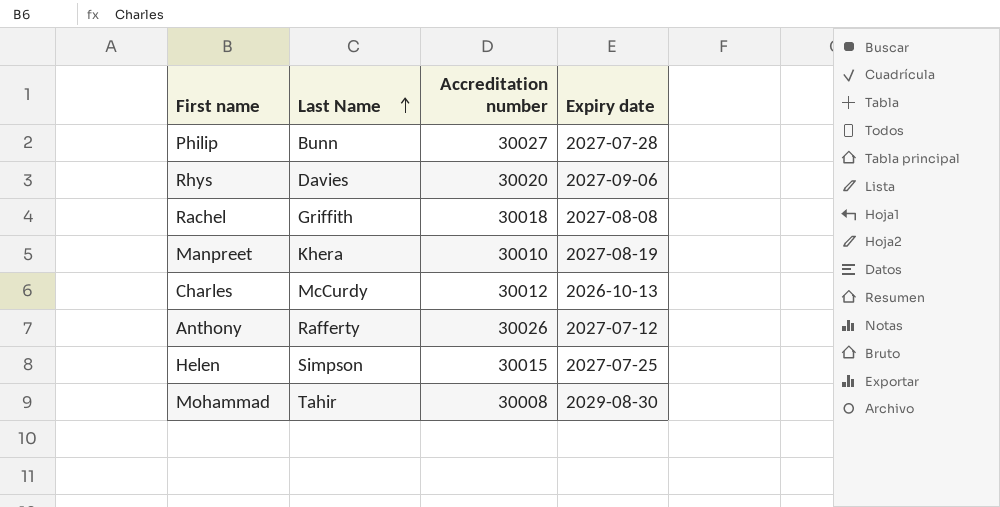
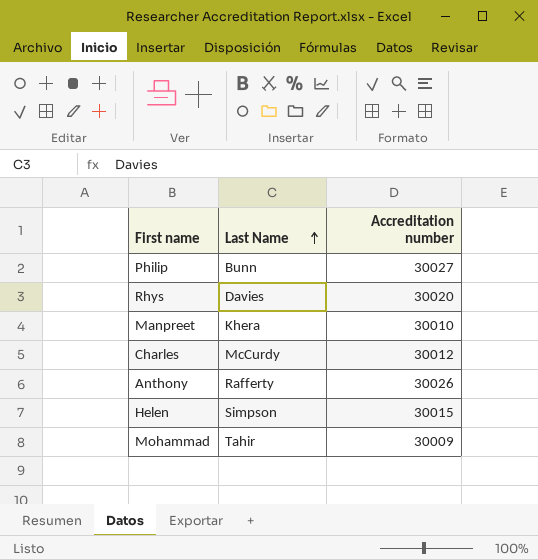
column Expiry date | position: 4 -> none
row Rachel: Griffith | 30018 | 2027-08-08 -> none
Mohammad | Accreditation number: 30008 -> 30009

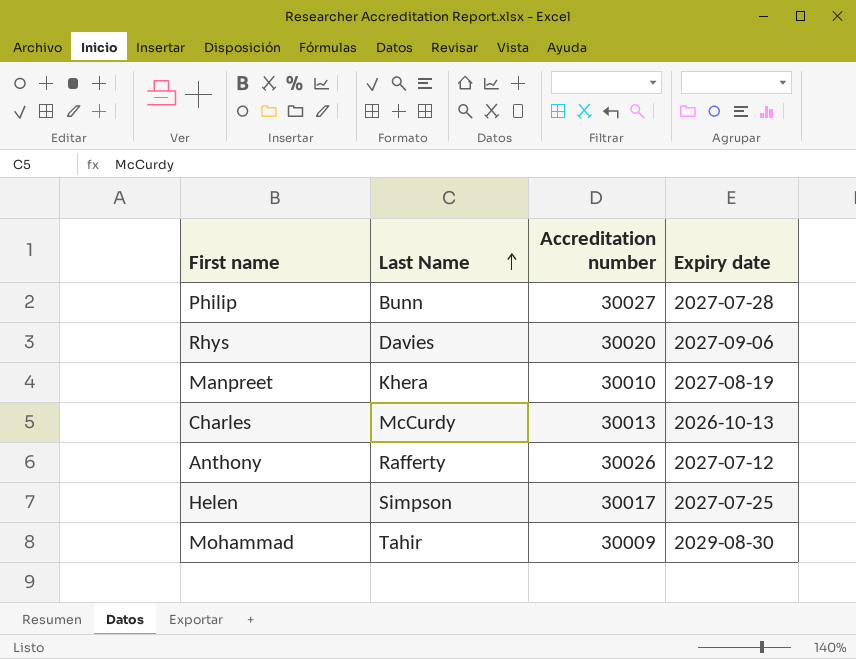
column Expiry date | position: none -> 4
Charles | Accreditation number: 30012 -> 30013
Helen | Accreditation number: 30015 -> 30017

